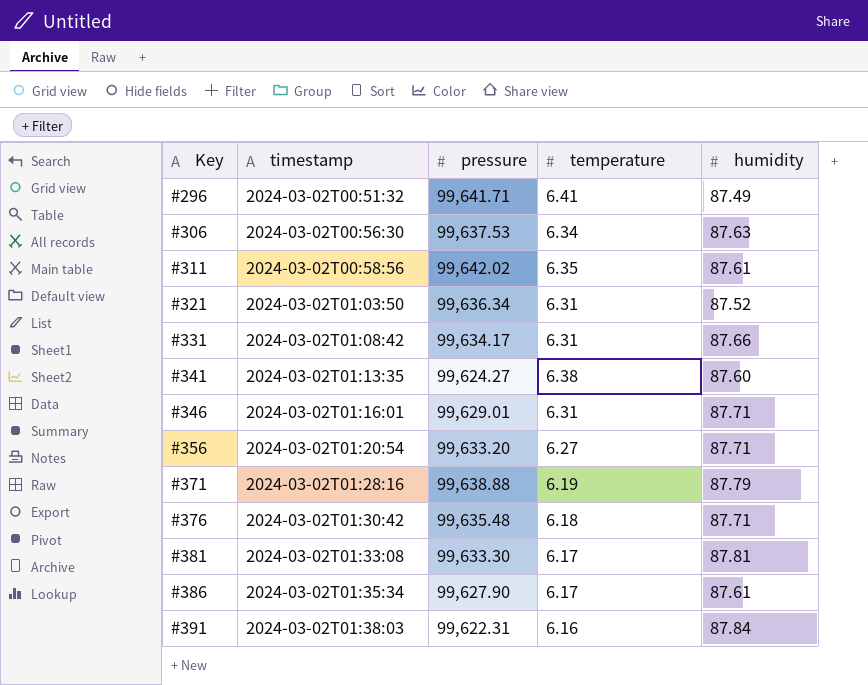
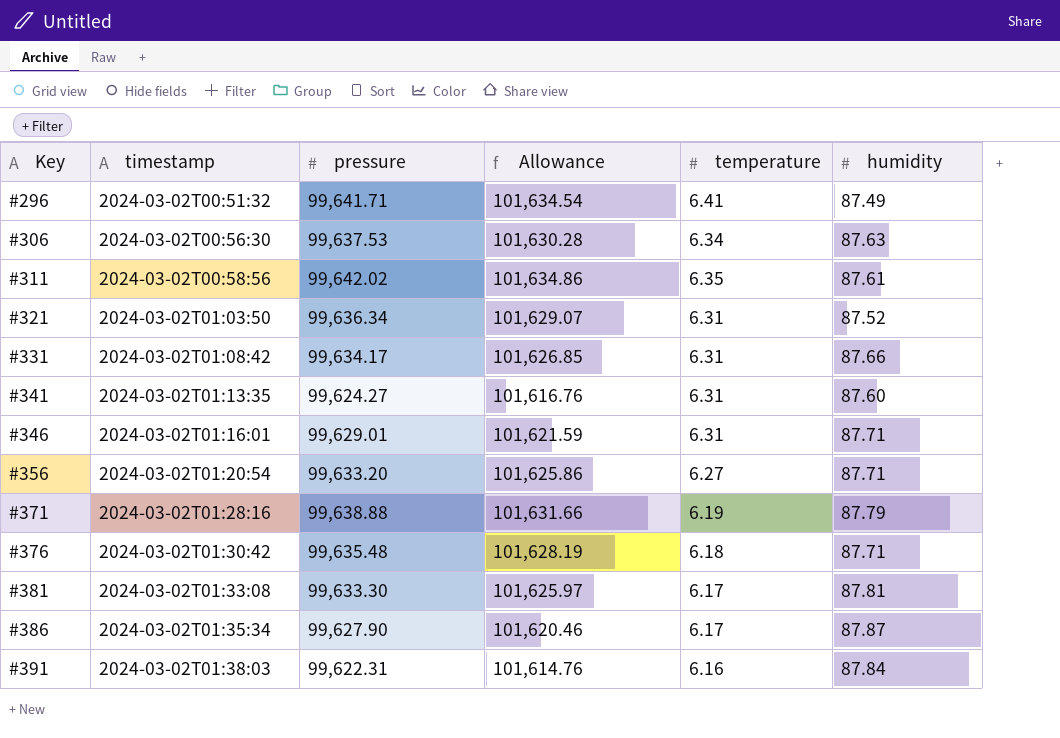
column Allowance | formula: none -> [pressure] * 1.02
#341 | temperature: 6.38 -> 6.31
#386 | humidity: 87.61 -> 87.87

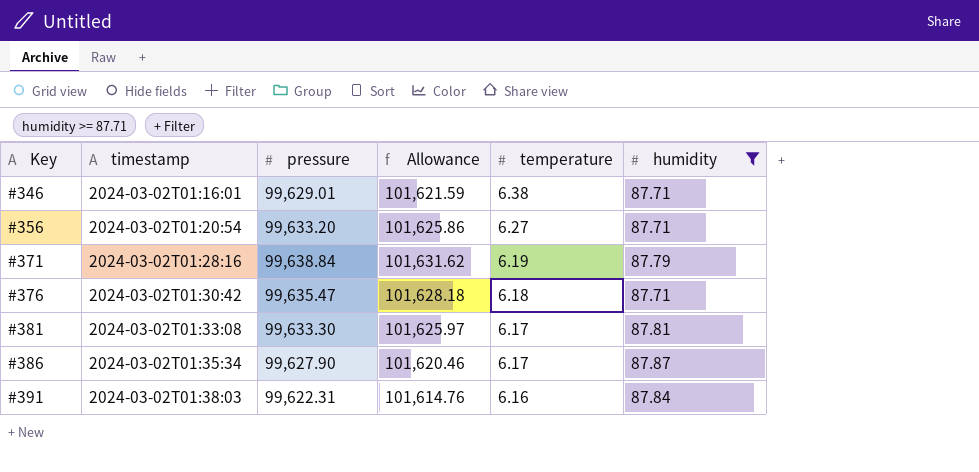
filter: none -> humidity >= 87.71
#346 | temperature: 6.31 -> 6.38
#371 | pressure: 99,638.88 -> 99,638.84
#371 | Allowance: 101,631.66 -> 101,631.62
#376 | pressure: 99,635.48 -> 99,635.47
#376 | Allowance: 101,628.19 -> 101,628.18

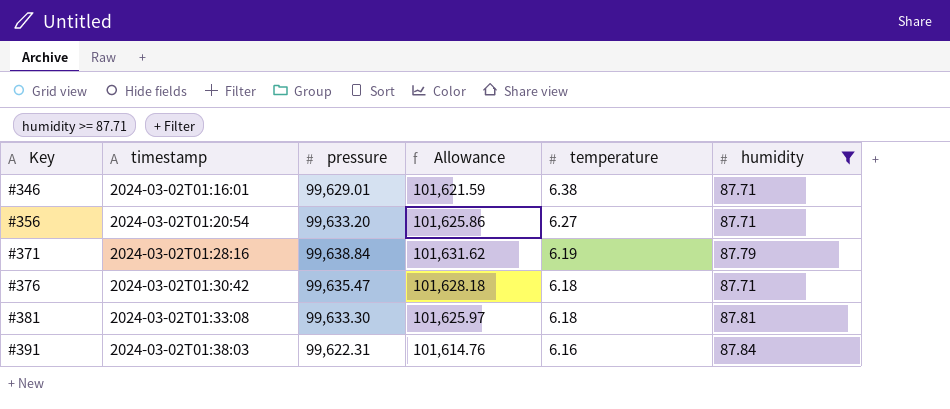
row #386: 2024-03-02T01:35:34 | 99,627.90 | 101,620.46 | 6.17 | 87.87 -> none
#381 | temperature: 6.17 -> 6.18

